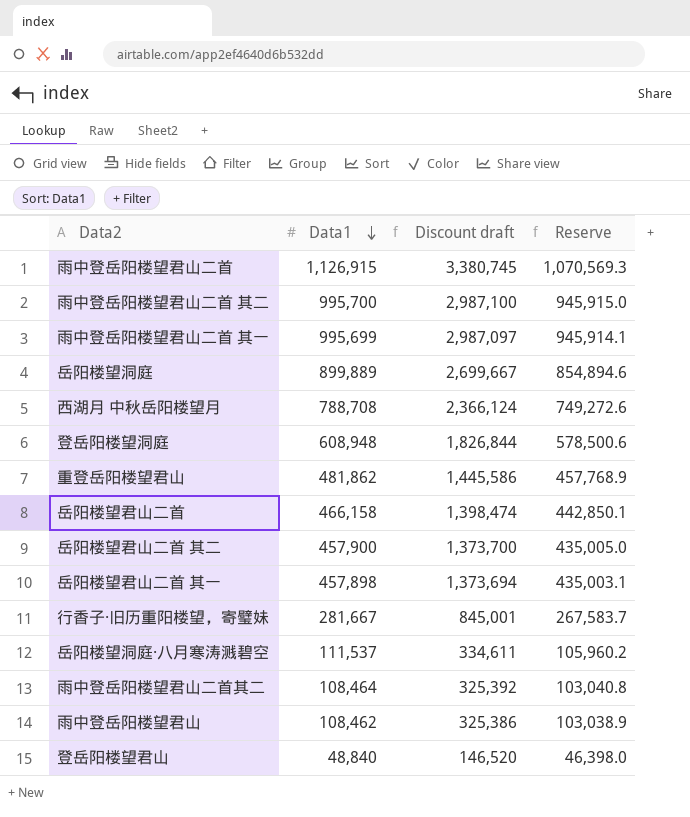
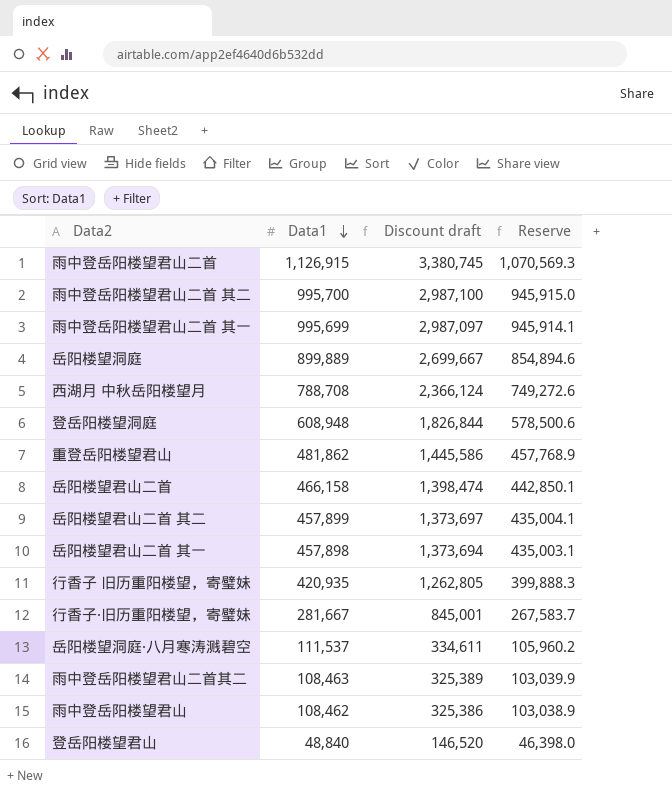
岳阳楼望君山二首 其二 | Data1: 457,900 -> 457,899
岳阳楼望君山二首 其二 | Discount draft: 1,373,700 -> 1,373,697
岳阳楼望君山二首 其二 | Reserve: 435,005.0 -> 435,004.1
row 行香子 旧历重阳楼望，寄璧妹: none -> 420,935 | 1,262,805 | 399,888.3
雨中登岳阳楼望君山二首其二 | Data1: 108,464 -> 108,463
雨中登岳阳楼望君山二首其二 | Discount draft: 325,392 -> 325,389
雨中登岳阳楼望君山二首其二 | Reserve: 103,040.8 -> 103,039.9

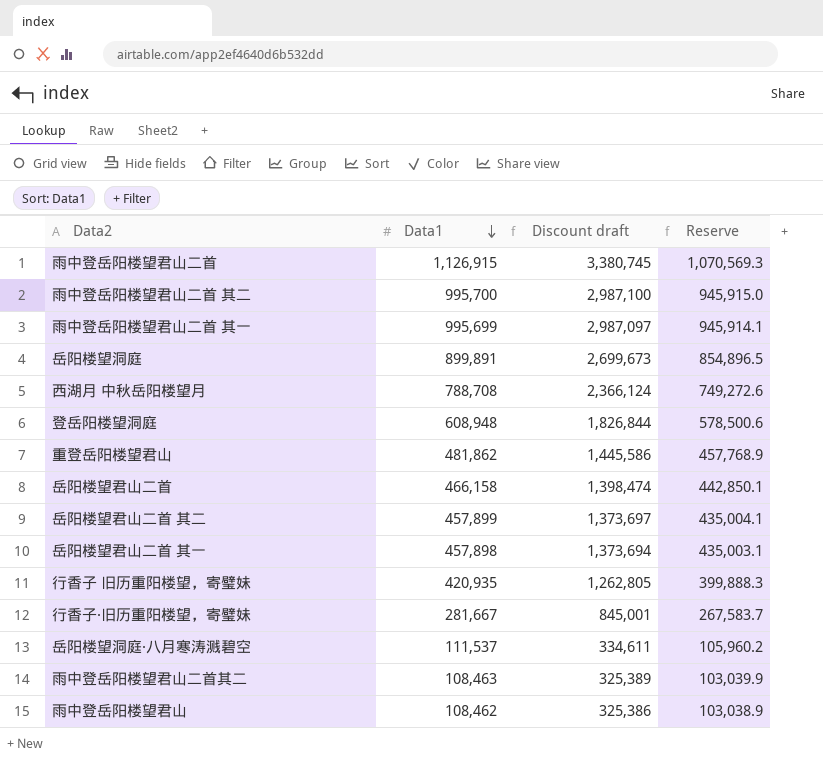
row 登岳阳楼望君山: 48,840 | 146,520 | 46,398.0 -> none
岳阳楼望洞庭 | Data1: 899,889 -> 899,891
岳阳楼望洞庭 | Discount draft: 2,699,667 -> 2,699,673
岳阳楼望洞庭 | Reserve: 854,894.6 -> 854,896.5

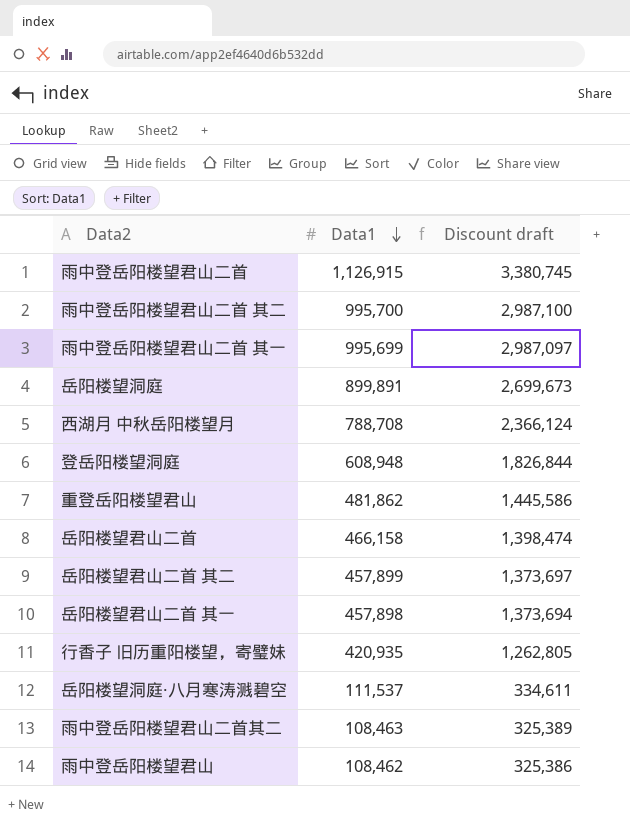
column Reserve | formula: [Data1] * 0.95 -> none
row 行香子·旧历重阳楼望，寄璧妹: 281,667 | 845,001 | 267,583.7 -> none

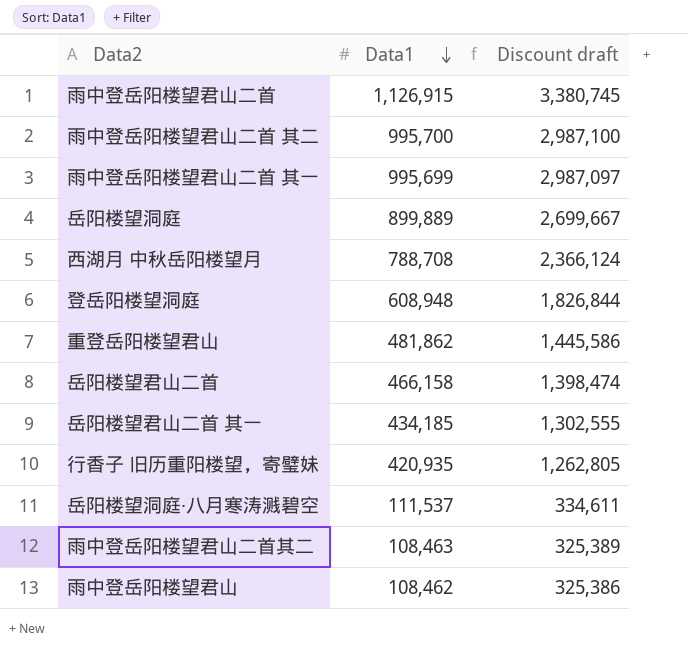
row 岳阳楼望君山二首 其二: 457,899 | 1,373,697 -> none
岳阳楼望洞庭 | Data1: 899,891 -> 899,889
岳阳楼望洞庭 | Discount draft: 2,699,673 -> 2,699,667
岳阳楼望君山二首 其一 | Data1: 457,898 -> 434,185
岳阳楼望君山二首 其一 | Discount draft: 1,373,694 -> 1,302,555

